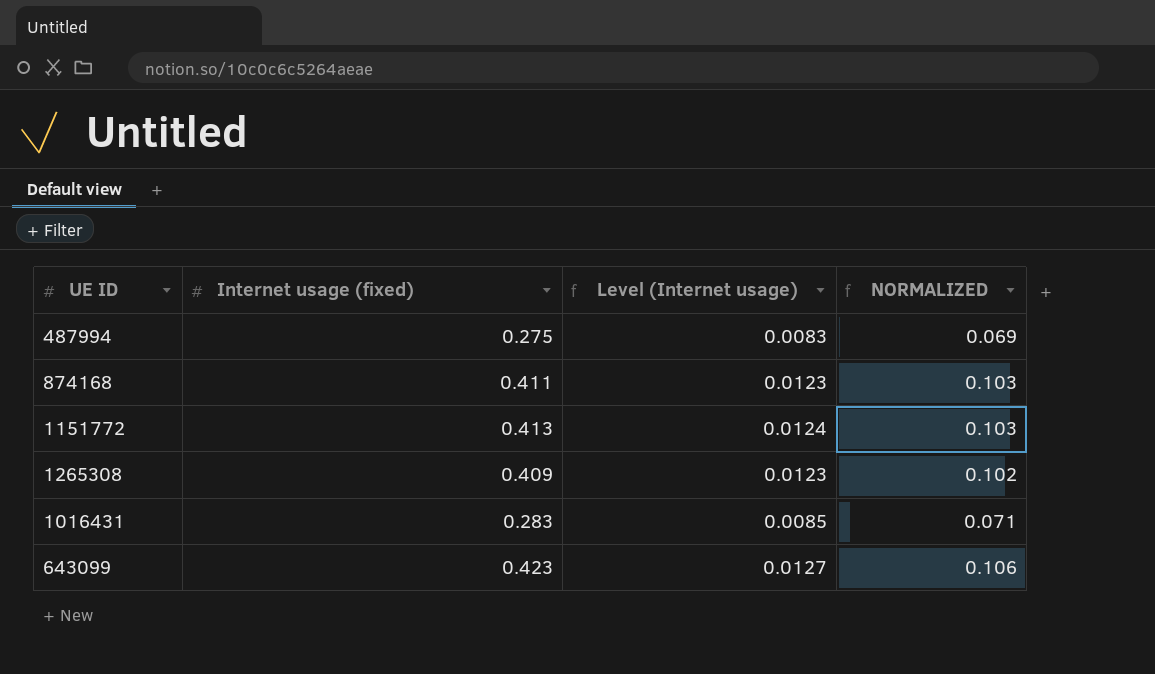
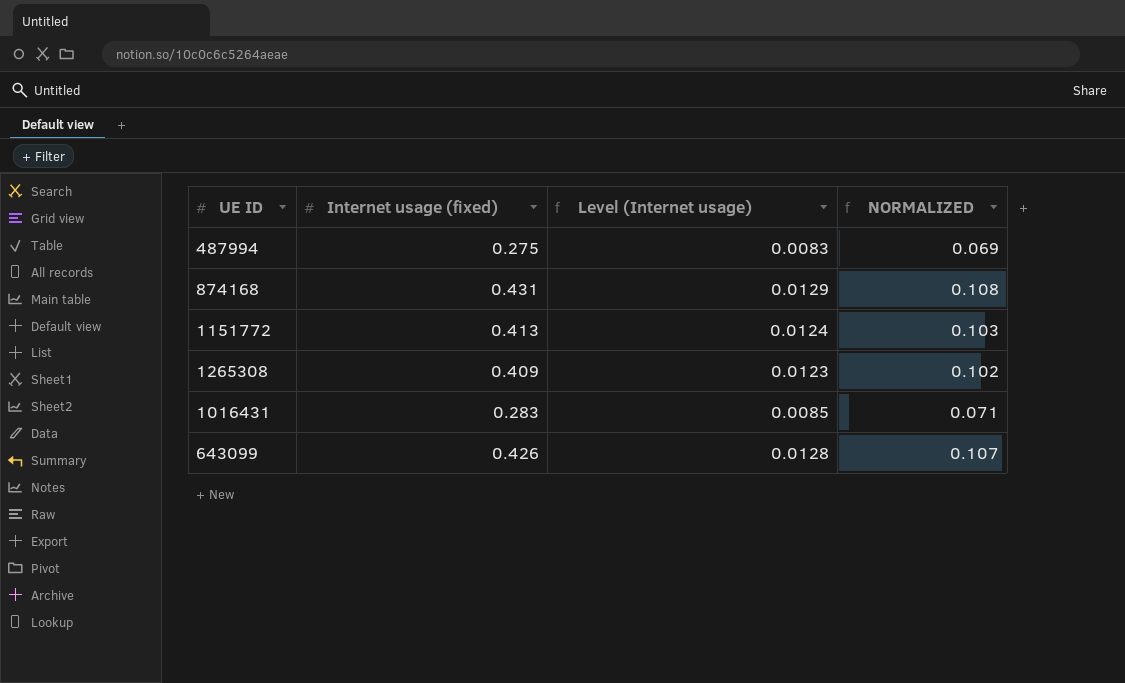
874168 | Internet usage (fixed): 0.411 -> 0.431
874168 | Level (Internet usage): 0.0123 -> 0.0129
874168 | NORMALIZED: 0.103 -> 0.108
643099 | Internet usage (fixed): 0.423 -> 0.426
643099 | Level (Internet usage): 0.0127 -> 0.0128
643099 | NORMALIZED: 0.106 -> 0.107

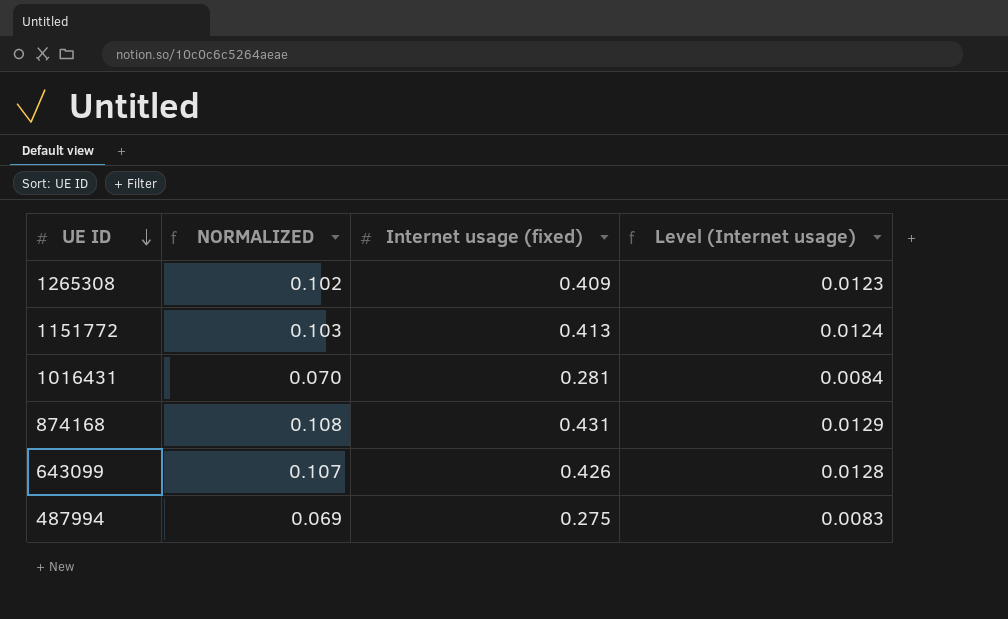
row order: none -> UE ID descending
column NORMALIZED | position: 4 -> 2
1016431 | NORMALIZED: 0.071 -> 0.070
1016431 | Internet usage (fixed): 0.283 -> 0.281
1016431 | Level (Internet usage): 0.0085 -> 0.0084

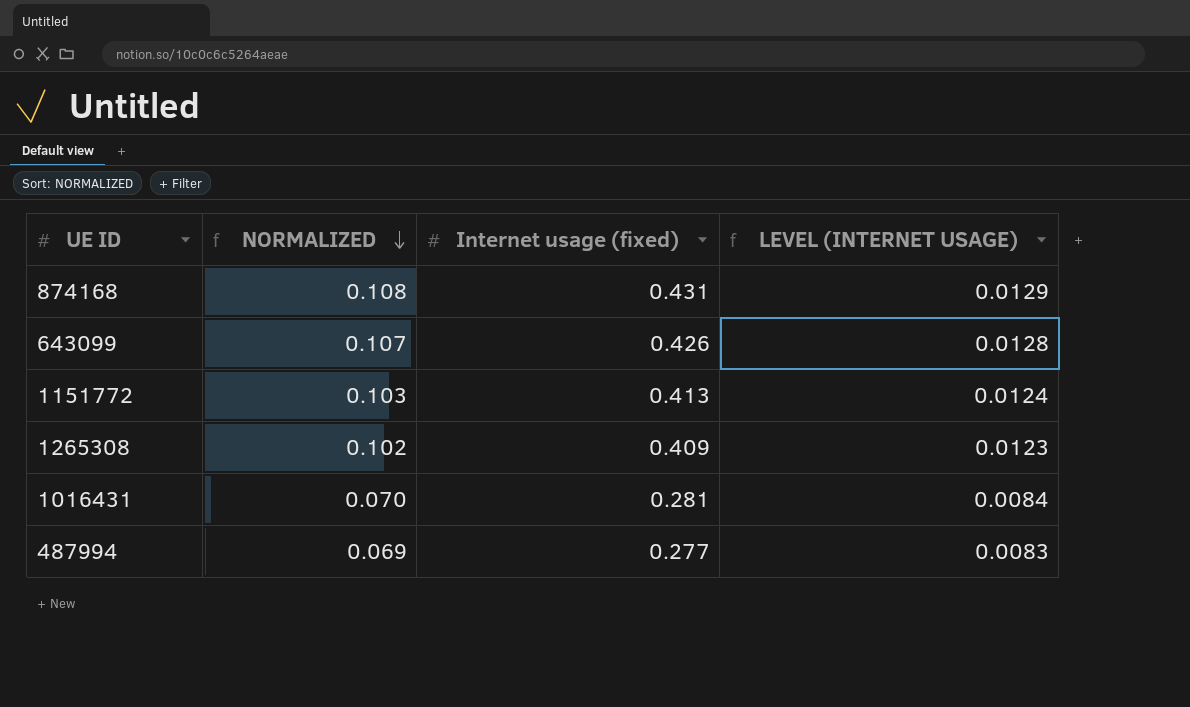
row order: UE ID descending -> NORMALIZED descending
column name: Level (Internet usage) -> LEVEL (INTERNET USAGE)
487994 | Internet usage (fixed): 0.275 -> 0.277

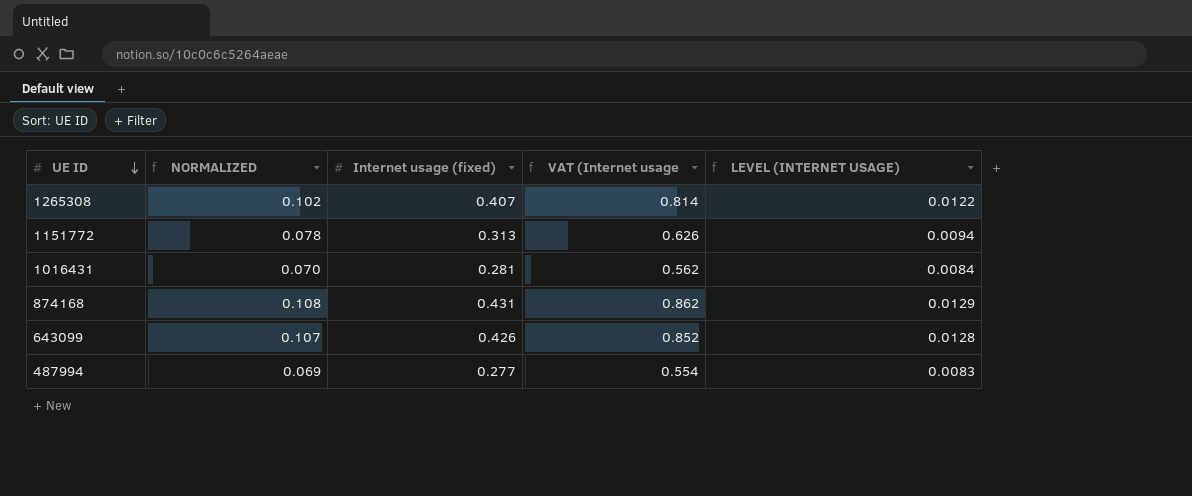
row order: NORMALIZED descending -> UE ID descending
column VAT (Internet usage | formula: none -> [Internet usage (fixed)] * 2
1265308 | Internet usage (fixed): 0.409 -> 0.407
1265308 | LEVEL (INTERNET USAGE): 0.0123 -> 0.0122
1151772 | NORMALIZED: 0.103 -> 0.078
1151772 | Internet usage (fixed): 0.413 -> 0.313
1151772 | LEVEL (INTERNET USAGE): 0.0124 -> 0.0094

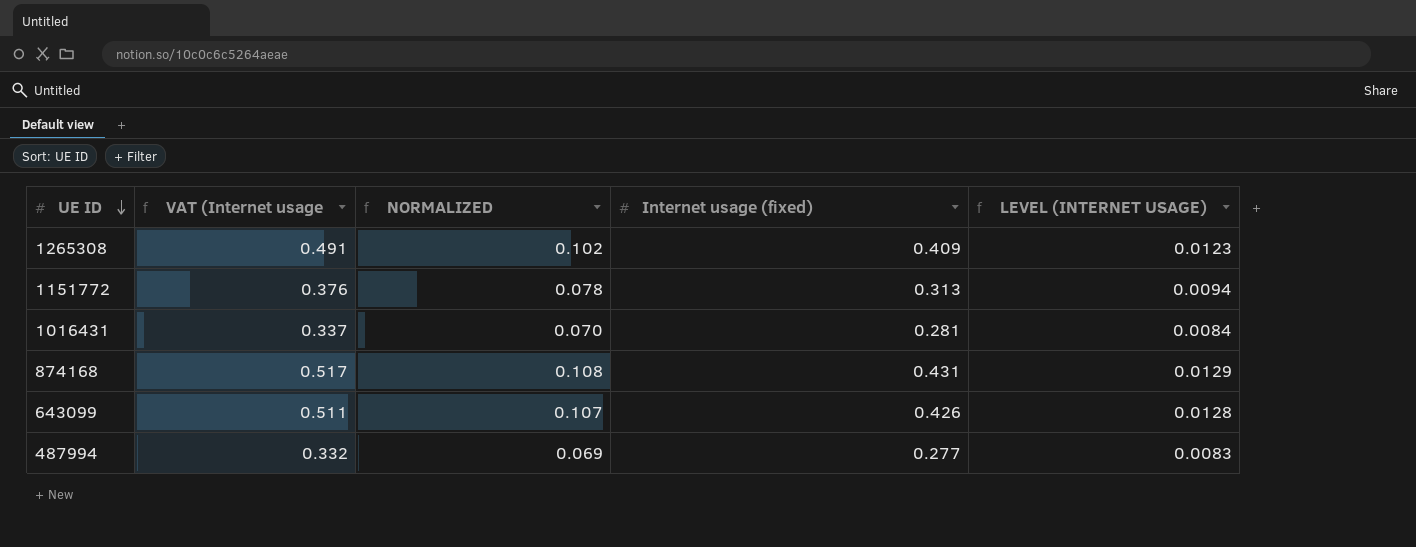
column VAT (Internet usage | formula: [Internet usage (fixed)] * 2 -> [Internet usage (fixed)] * 1.2
column VAT (Internet usage | position: 4 -> 2
1265308 | Internet usage (fixed): 0.407 -> 0.409
1265308 | LEVEL (INTERNET USAGE): 0.0122 -> 0.0123

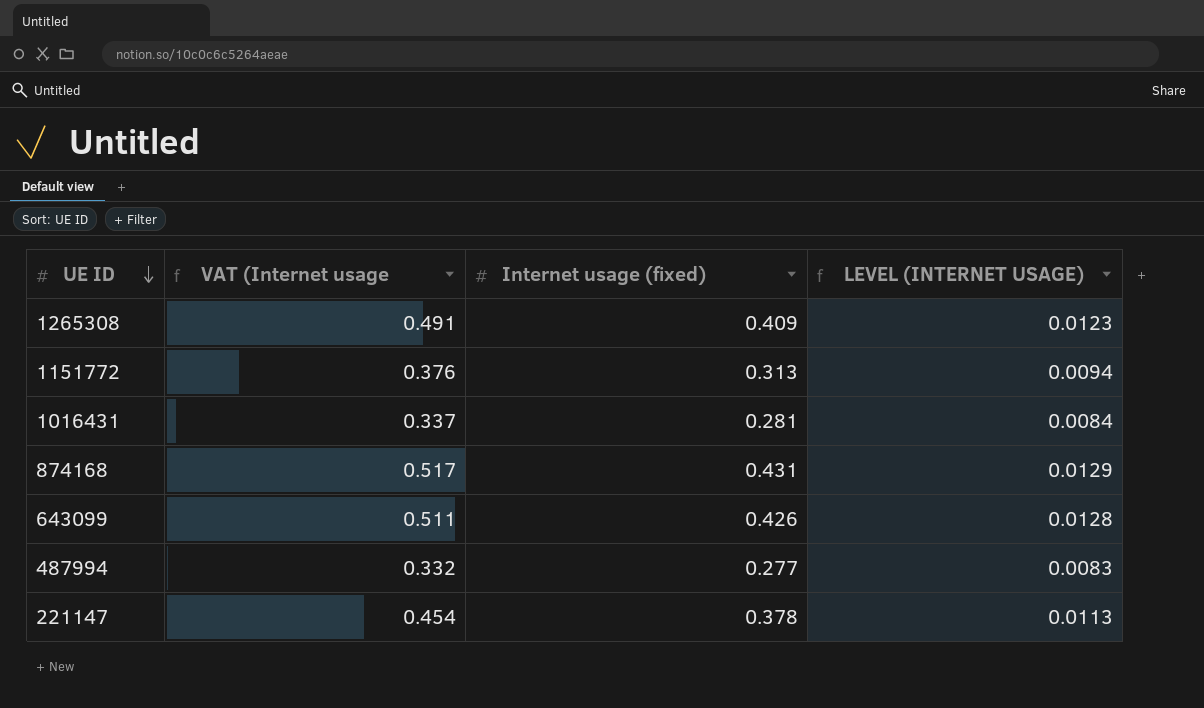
column NORMALIZED | formula: [Internet usage (fixed)] * 0.25 -> none
row 221147: none -> 0.454 | 0.378 | 0.0113

